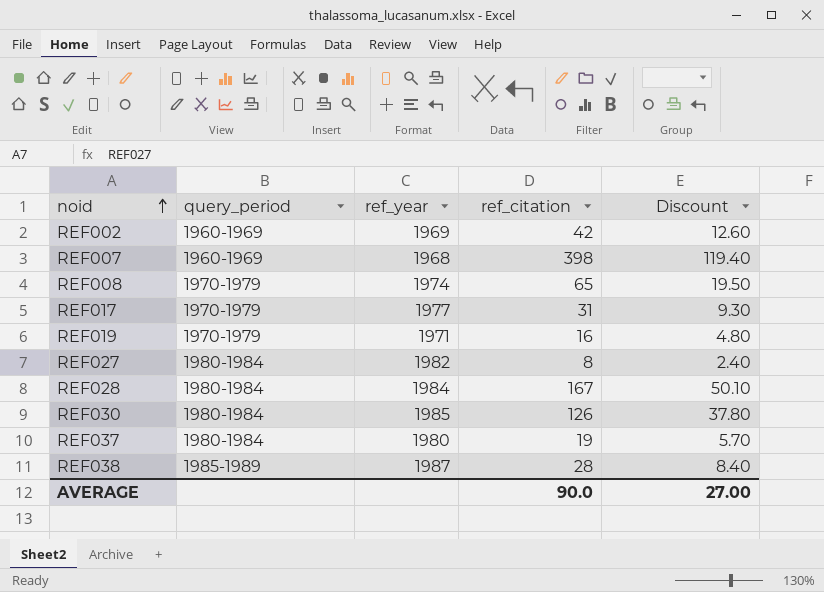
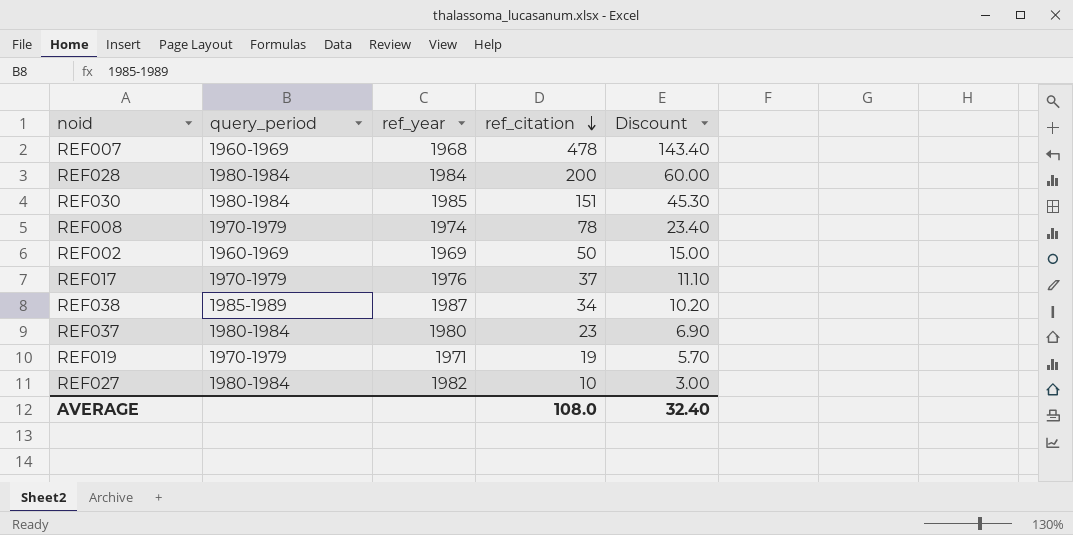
row order: noid ascending -> ref_citation descending
REF007 | ref_citation: 398 -> 478
REF007 | Discount: 119.40 -> 143.40
REF028 | ref_citation: 167 -> 200
REF028 | Discount: 50.10 -> 60.00
REF030 | ref_citation: 126 -> 151
REF030 | Discount: 37.80 -> 45.30
REF008 | ref_citation: 65 -> 78
REF008 | Discount: 19.50 -> 23.40
REF002 | ref_citation: 42 -> 50
REF002 | Discount: 12.60 -> 15.00
REF017 | ref_year: 1977 -> 1976
REF017 | ref_citation: 31 -> 37
REF017 | Discount: 9.30 -> 11.10
REF038 | ref_citation: 28 -> 34
REF038 | Discount: 8.40 -> 10.20
REF037 | ref_citation: 19 -> 23
REF037 | Discount: 5.70 -> 6.90
REF019 | ref_citation: 16 -> 19
REF019 | Discount: 4.80 -> 5.70
REF027 | ref_citation: 8 -> 10
REF027 | Discount: 2.40 -> 3.00
AVERAGE | ref_citation: 90.0 -> 108.0
AVERAGE | Discount: 27.00 -> 32.40

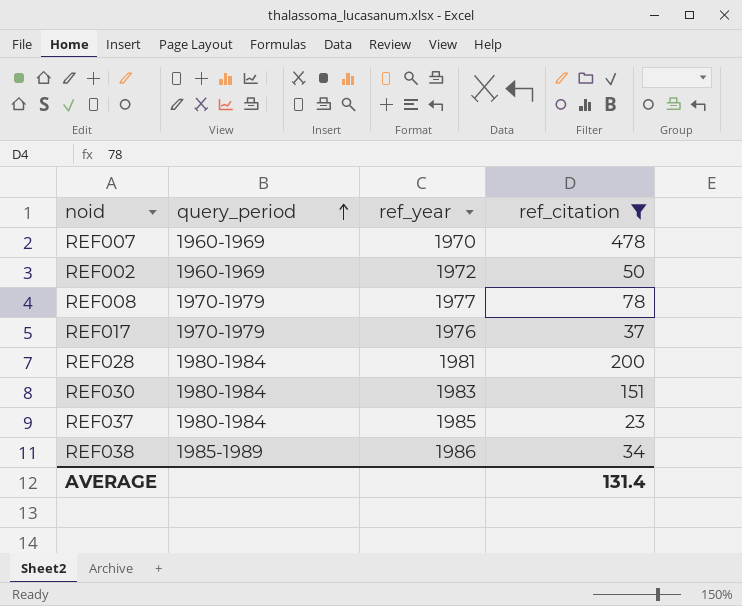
filter: none -> ref_citation >= 23
row order: ref_citation descending -> query_period ascending
column Discount | formula: [ref_citation] * 0.3 -> none
REF007 | ref_year: 1968 -> 1970
REF002 | ref_year: 1969 -> 1972
REF008 | ref_year: 1974 -> 1977
REF028 | ref_year: 1984 -> 1981
REF030 | ref_year: 1985 -> 1983
REF037 | ref_year: 1980 -> 1985
REF038 | ref_year: 1987 -> 1986
AVERAGE | ref_citation: 108.0 -> 131.4

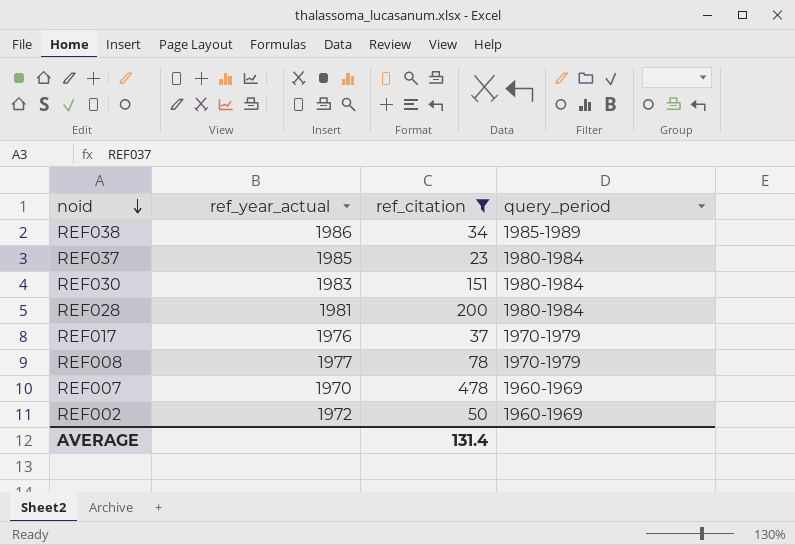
row order: query_period ascending -> noid descending
column name: ref_year -> ref_year_actual
column query_period | position: 2 -> 4

